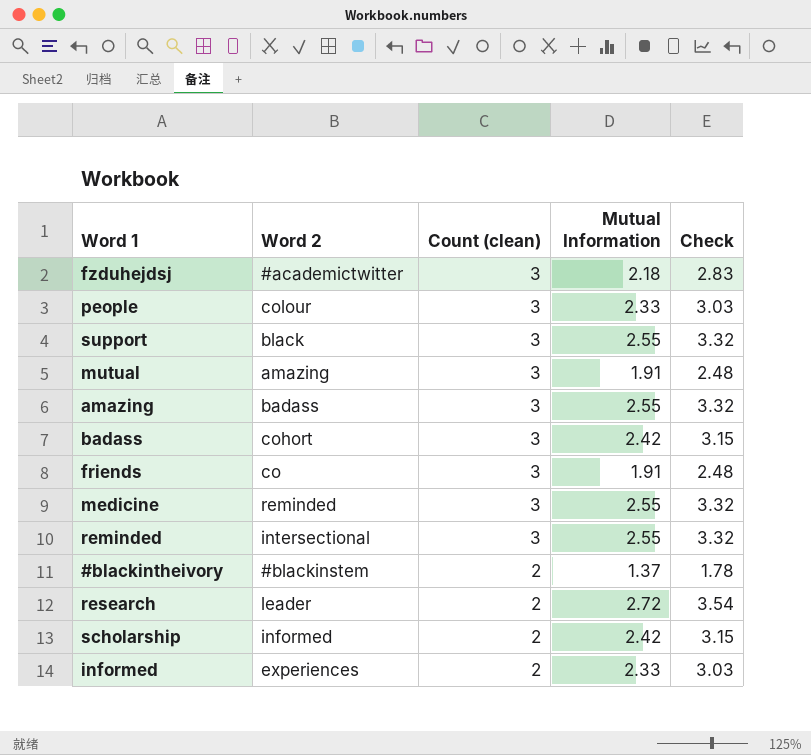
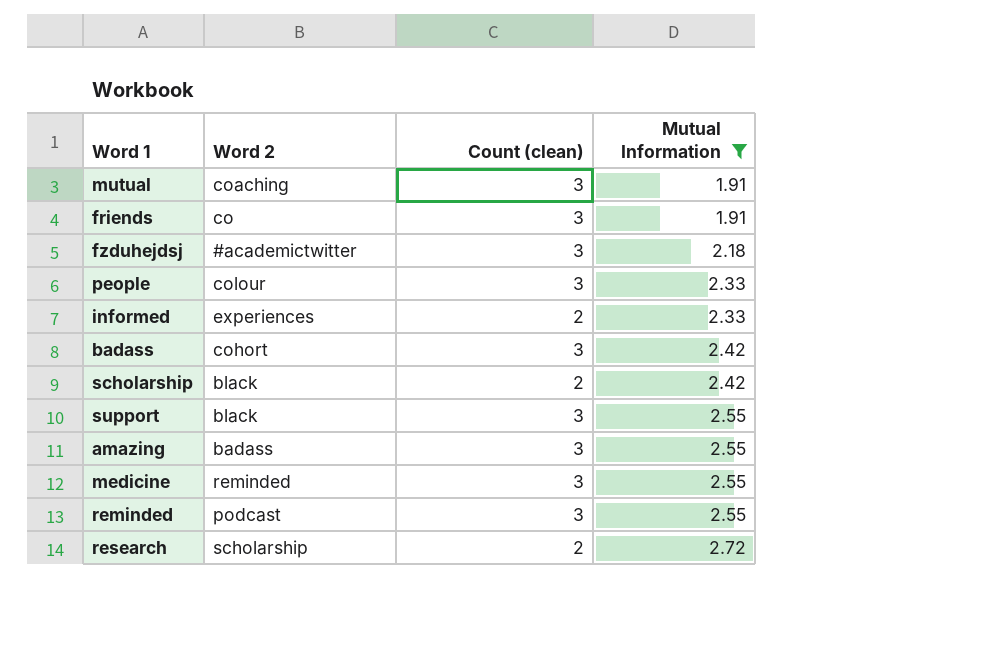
filter: none -> Mutual Information != 1.37
row order: Count (clean) descending -> Mutual Information ascending
column Check | formula: [Mutual Information] * 1.3 -> none
mutual | Word 2: amazing -> coaching
scholarship | Word 2: informed -> black
reminded | Word 2: intersectional -> podcast
research | Word 2: leader -> scholarship

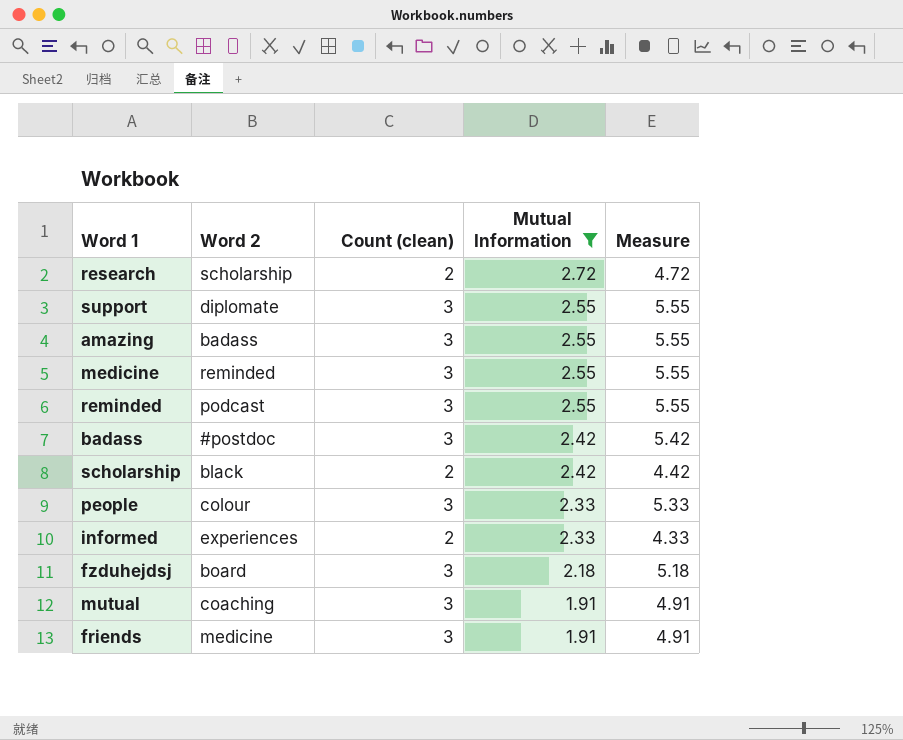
row order: Mutual Information ascending -> Mutual Information descending
column Measure | formula: none -> [Count (clean)] + [Mutual Information]
support | Word 2: black -> diplomate
badass | Word 2: cohort -> #postdoc
fzduhejdsj | Word 2: #academictwitter -> board
friends | Word 2: co -> medicine

